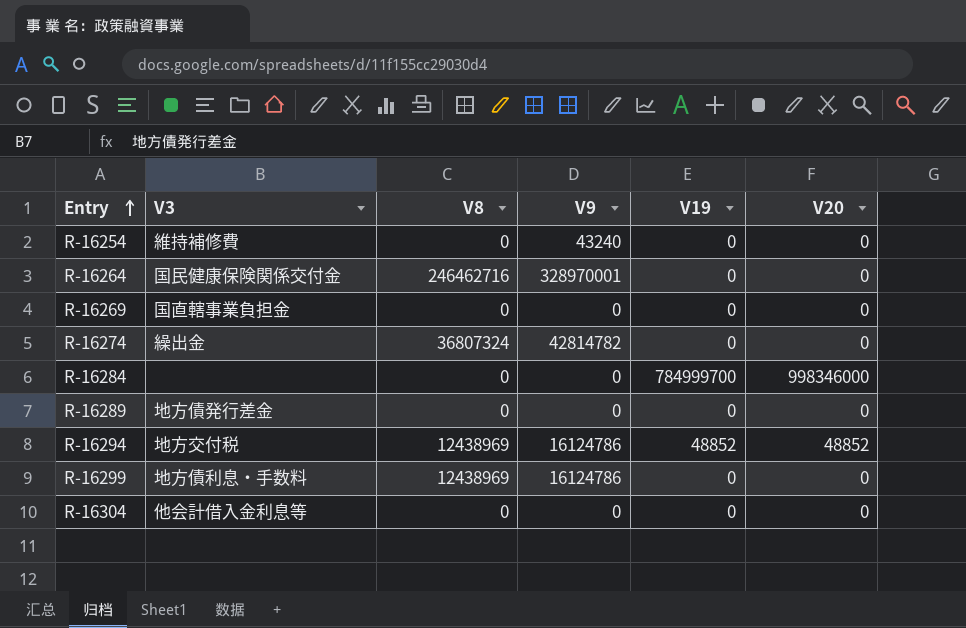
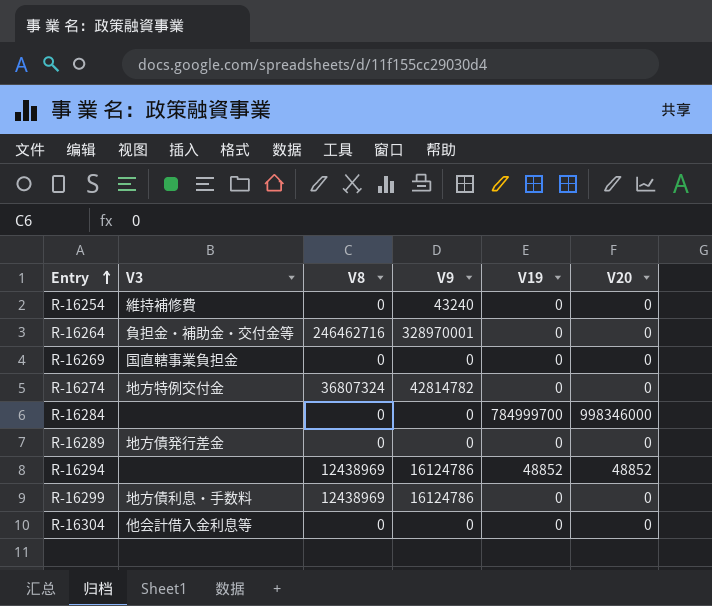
R-16264 | V3: 国民健康保険関係交付金 -> 負担金・補助金・交付金等
R-16274 | V3: 繰出金 -> 地方特例交付金
R-16294 | V3: 地方交付税 -> none

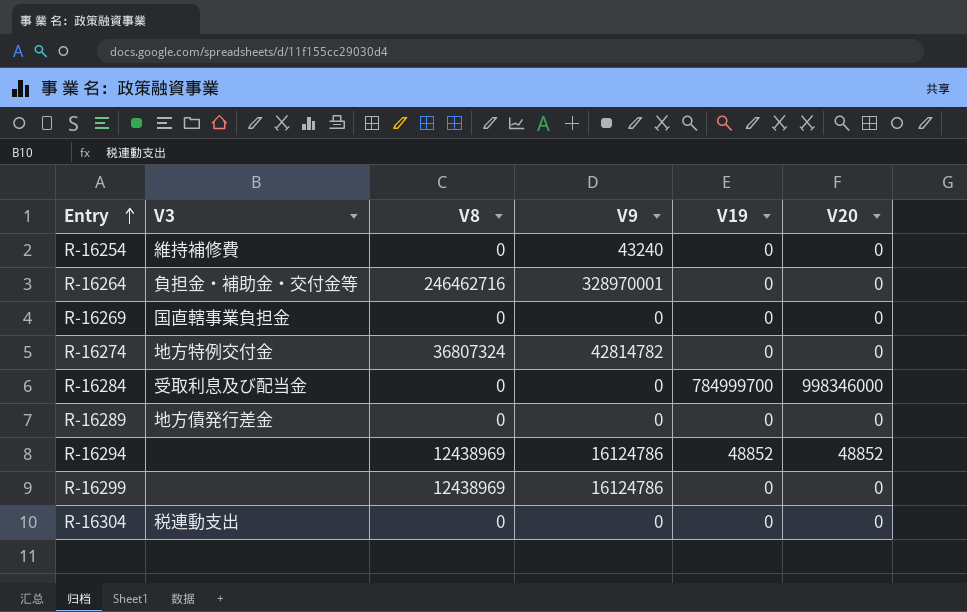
R-16284 | V3: none -> 受取利息及び配当金
R-16299 | V3: 地方債利息・手数料 -> none
R-16304 | V3: 他会計借入金利息等 -> 税連動支出

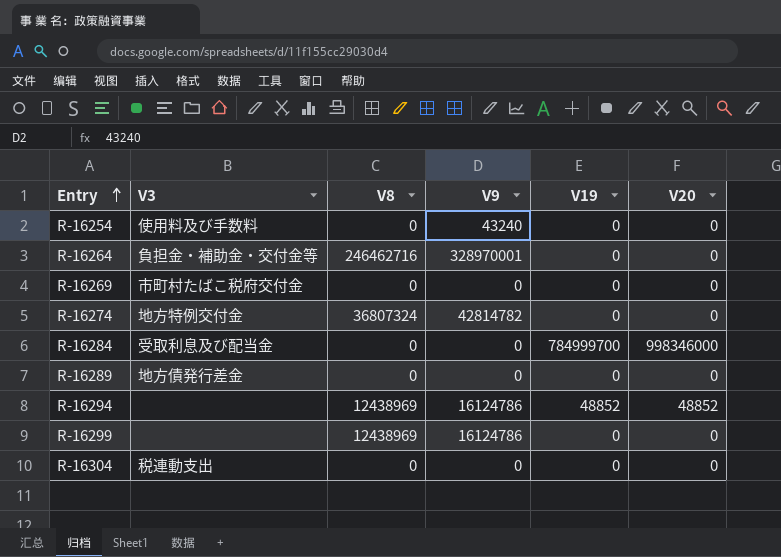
R-16254 | V3: 維持補修費 -> 使用料及び手数料
R-16269 | V3: 国直轄事業負担金 -> 市町村たばこ税府交付金

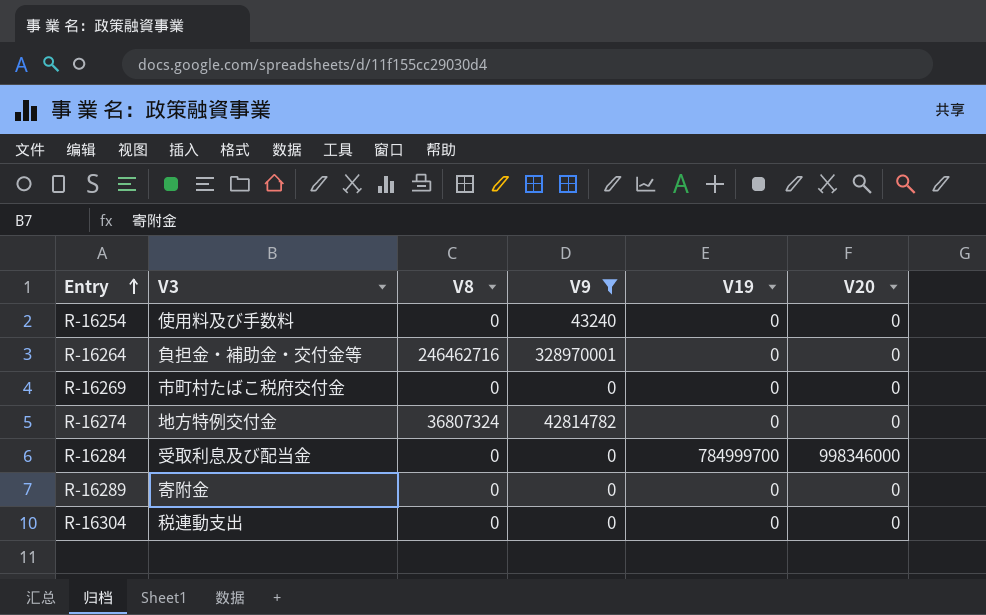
filter: none -> V9 != 16124786
R-16289 | V3: 地方債発行差金 -> 寄附金

